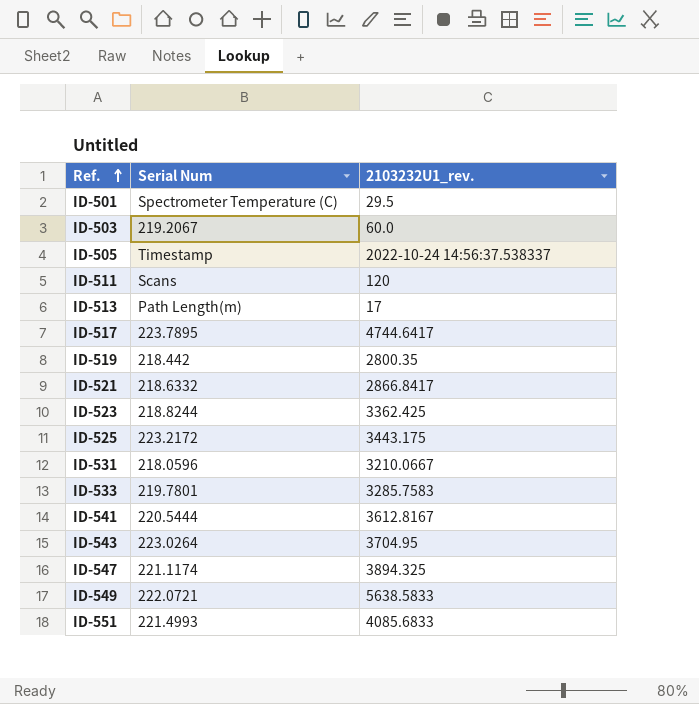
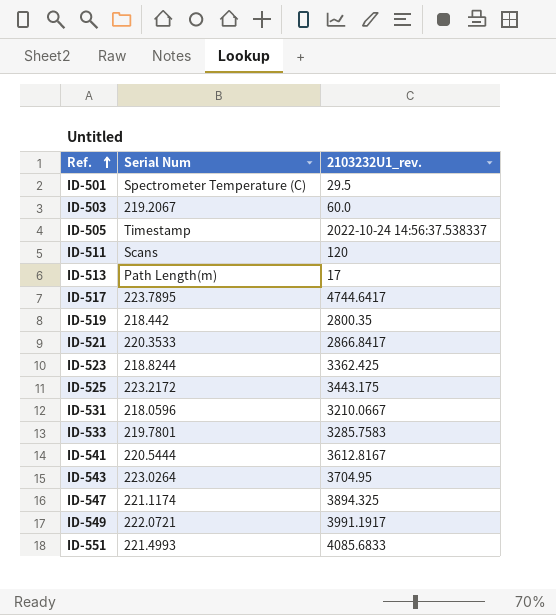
ID-521 | Serial Num: 218.6332 -> 220.3533
ID-549 | 2103232U1_rev.: 5638.5833 -> 3991.1917

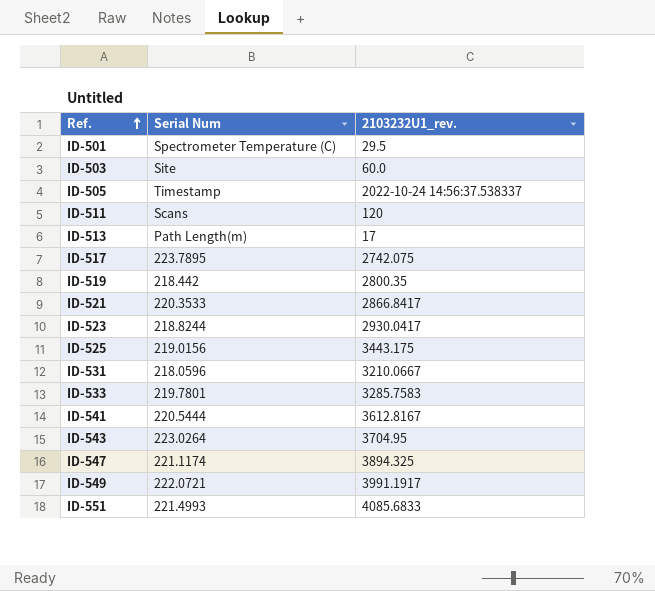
ID-503 | Serial Num: 219.2067 -> Site
ID-517 | 2103232U1_rev.: 4744.6417 -> 2742.075
ID-523 | 2103232U1_rev.: 3362.425 -> 2930.0417
ID-525 | Serial Num: 223.2172 -> 219.0156

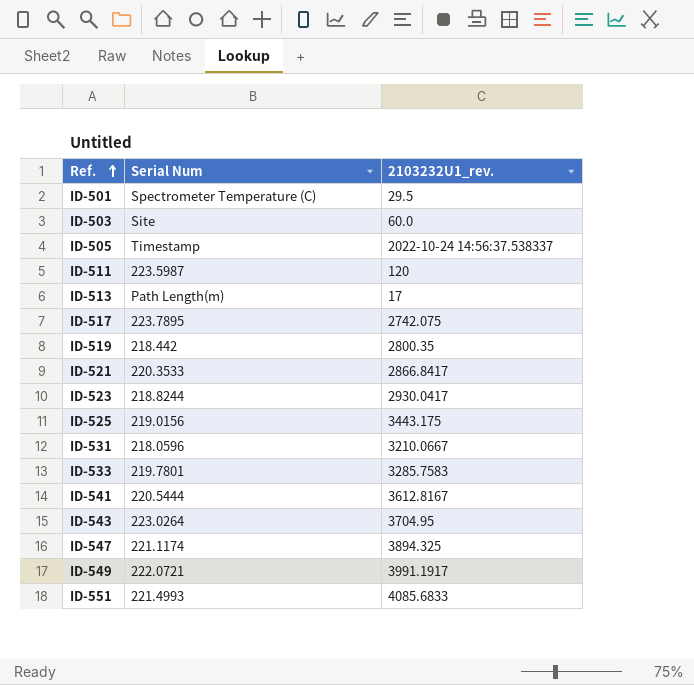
ID-511 | Serial Num: Scans -> 223.5987

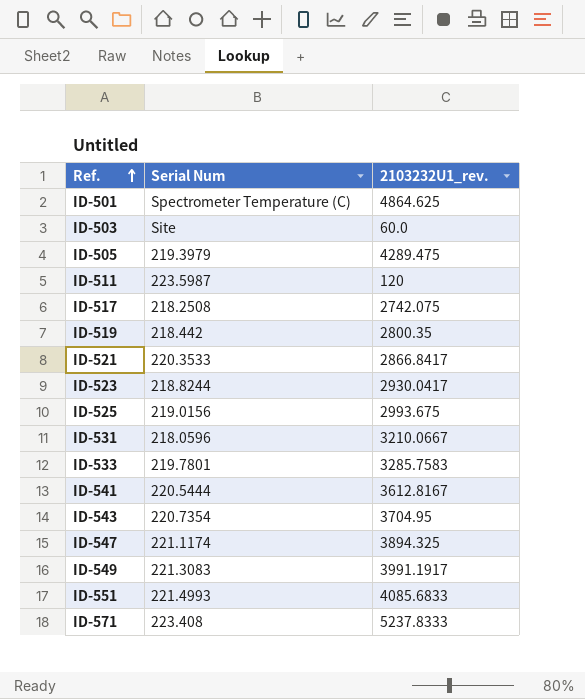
row ID-513: Path Length(m) | 17 -> none
ID-501 | 2103232U1_rev.: 29.5 -> 4864.625
ID-505 | Serial Num: Timestamp -> 219.3979
ID-505 | 2103232U1_rev.: 2022-10-24 14:56:37.538337 -> 4289.475
ID-517 | Serial Num: 223.7895 -> 218.2508
ID-525 | 2103232U1_rev.: 3443.175 -> 2993.675
ID-543 | Serial Num: 223.0264 -> 220.7354
ID-549 | Serial Num: 222.0721 -> 221.3083
row ID-571: none -> 223.408 | 5237.8333

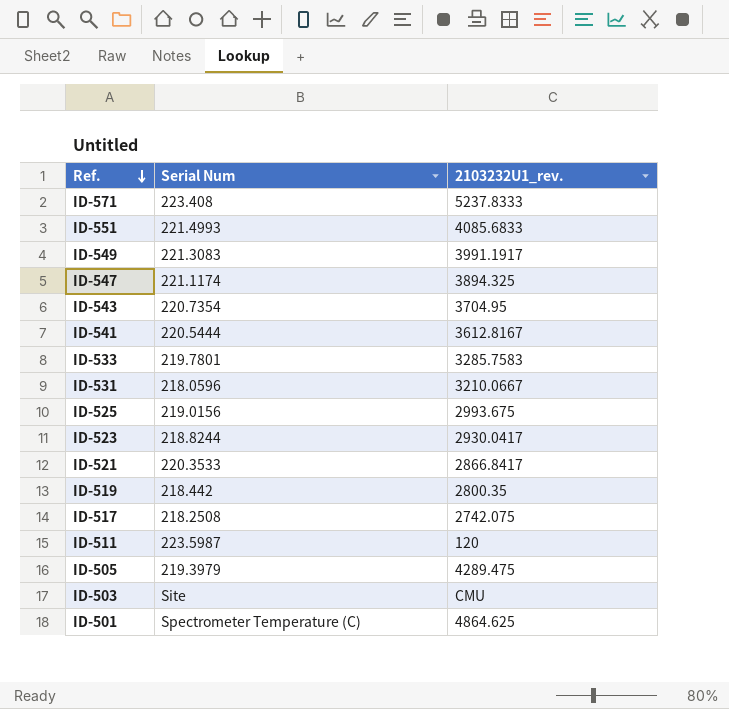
row order: Ref. ascending -> Ref. descending
ID-503 | 2103232U1_rev.: 60.0 -> CMU

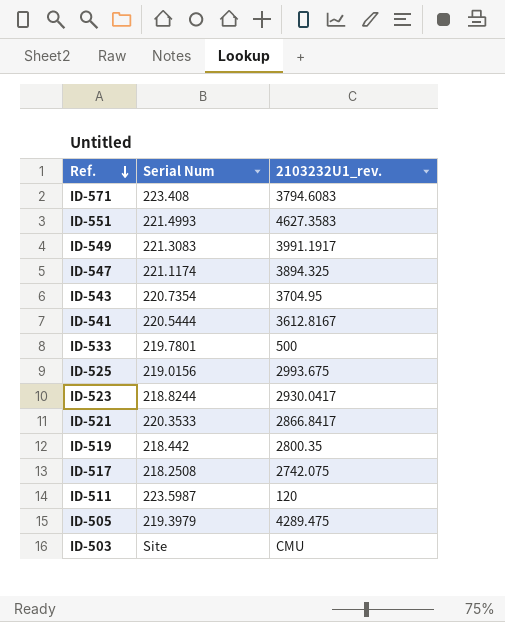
row ID-531: 218.0596 | 3210.0667 -> none
row ID-501: Spectrometer Temperature (C) | 4864.625 -> none
ID-571 | 2103232U1_rev.: 5237.8333 -> 3794.6083
ID-551 | 2103232U1_rev.: 4085.6833 -> 4627.3583
ID-533 | 2103232U1_rev.: 3285.7583 -> 500

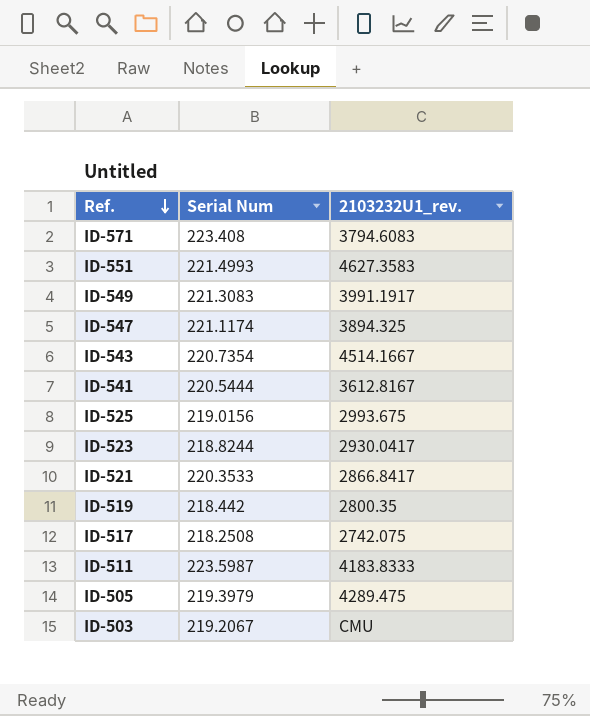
row ID-533: 219.7801 | 500 -> none
ID-543 | 2103232U1_rev.: 3704.95 -> 4514.1667
ID-511 | 2103232U1_rev.: 120 -> 4183.8333
ID-503 | Serial Num: Site -> 219.2067

